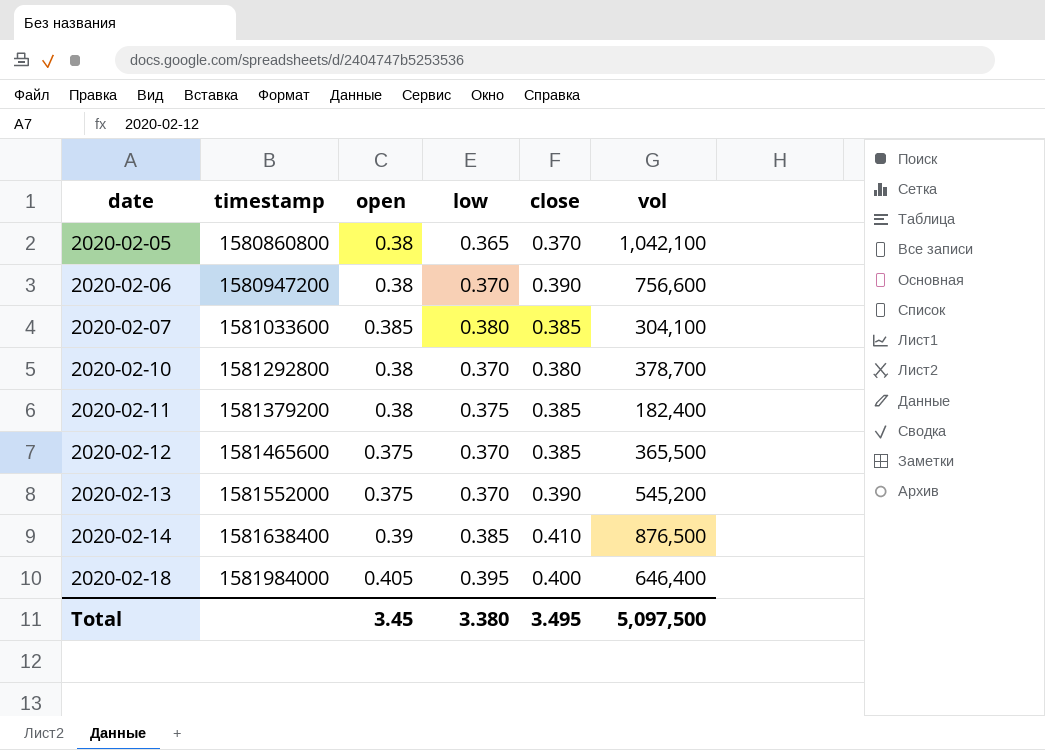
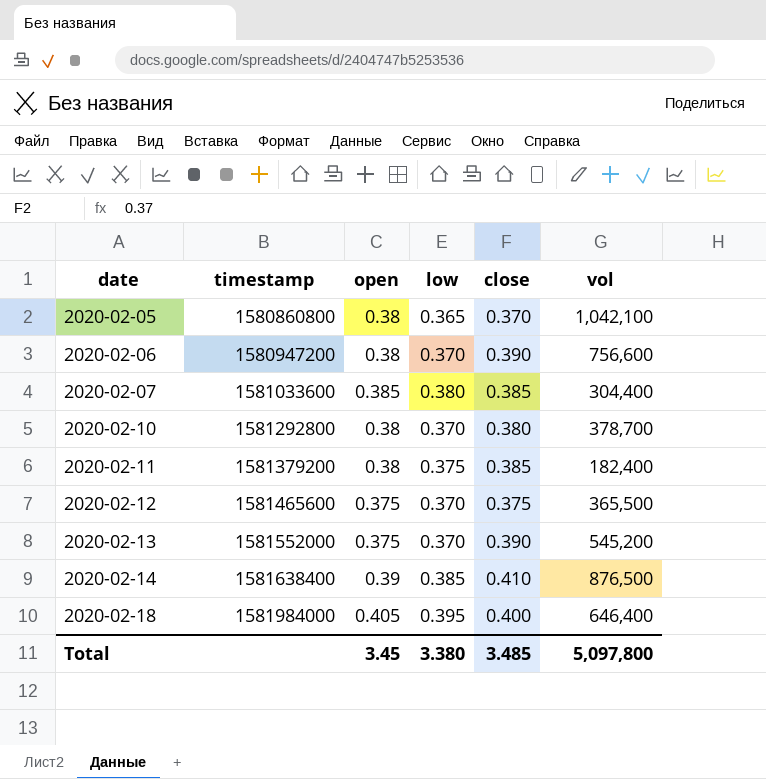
2020-02-07 | vol: 304,100 -> 304,400
2020-02-12 | close: 0.385 -> 0.375
Total | close: 3.495 -> 3.485
Total | vol: 5,097,500 -> 5,097,800

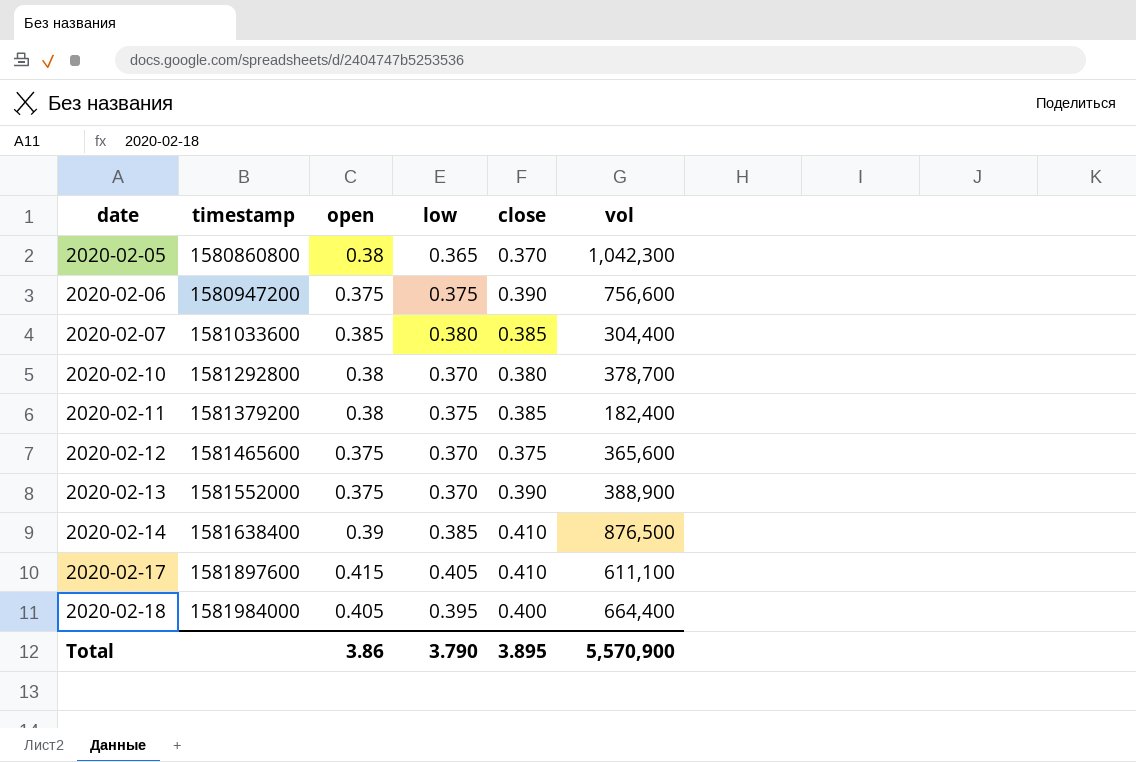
2020-02-05 | vol: 1,042,100 -> 1,042,300
2020-02-06 | open: 0.38 -> 0.375
2020-02-06 | low: 0.370 -> 0.375
2020-02-12 | vol: 365,500 -> 365,600
2020-02-13 | vol: 545,200 -> 388,900
row 2020-02-17: none -> 1581897600 | 0.415 | 0.405 | 0.410 | 611,100
2020-02-18 | vol: 646,400 -> 664,400
Total | open: 3.45 -> 3.86
Total | low: 3.380 -> 3.790
Total | close: 3.485 -> 3.895
Total | vol: 5,097,800 -> 5,570,900

